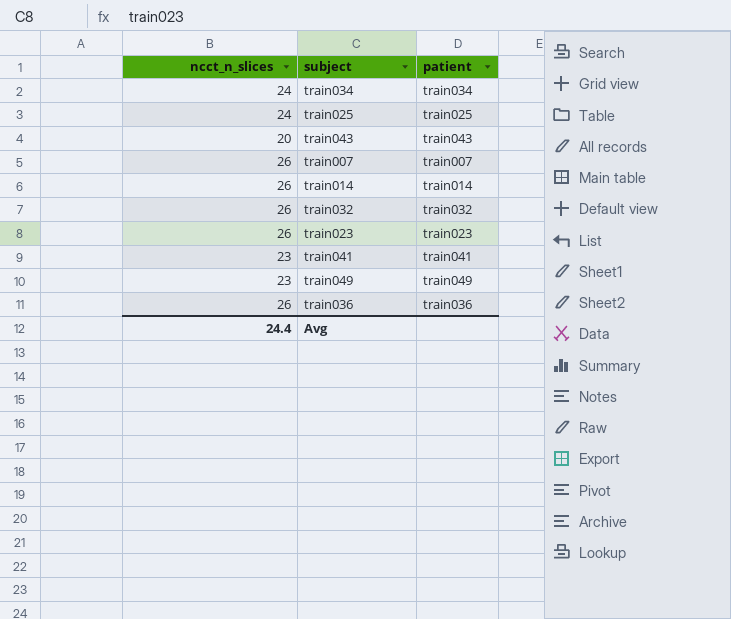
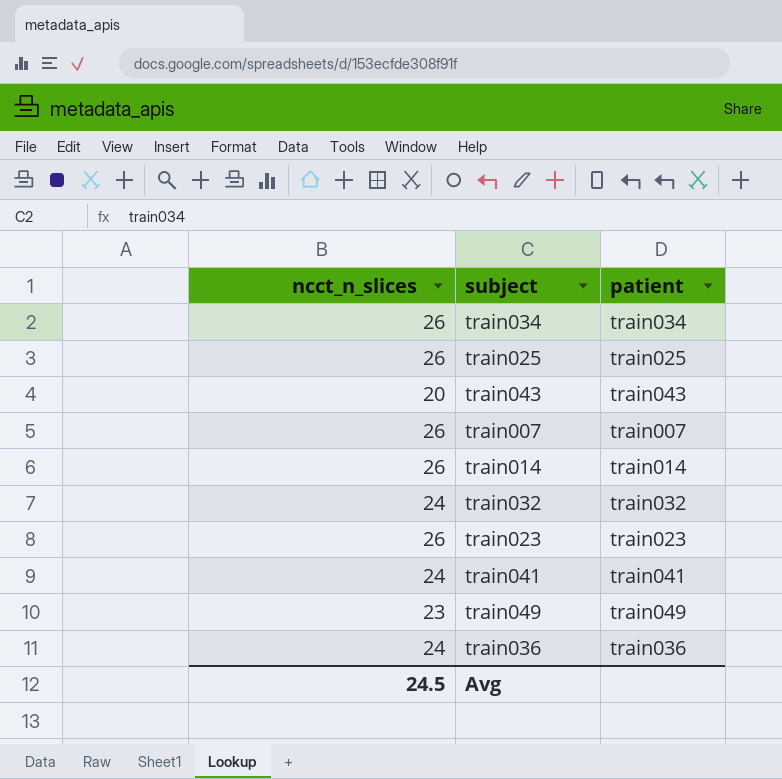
train034 | ncct_n_slices: 24 -> 26
train025 | ncct_n_slices: 24 -> 26
train032 | ncct_n_slices: 26 -> 24
train041 | ncct_n_slices: 23 -> 24
train036 | ncct_n_slices: 26 -> 24
Avg | ncct_n_slices: 24.4 -> 24.5

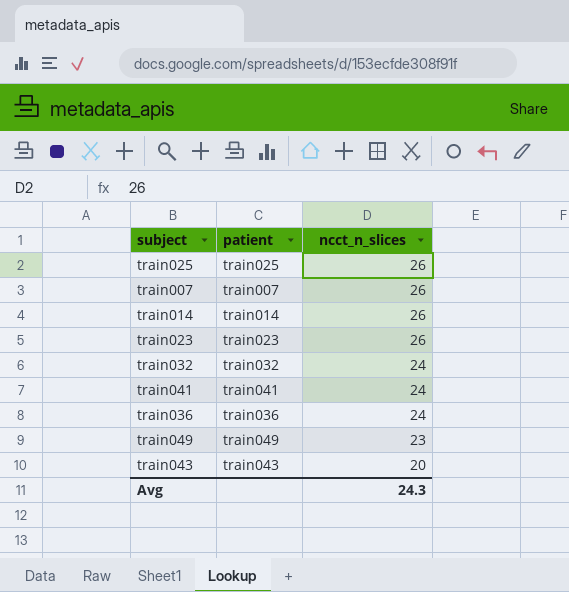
row order: none -> ncct_n_slices descending
column ncct_n_slices | position: 1 -> 3
row train034: 26 | train034 -> none
Avg | ncct_n_slices: 24.5 -> 24.3

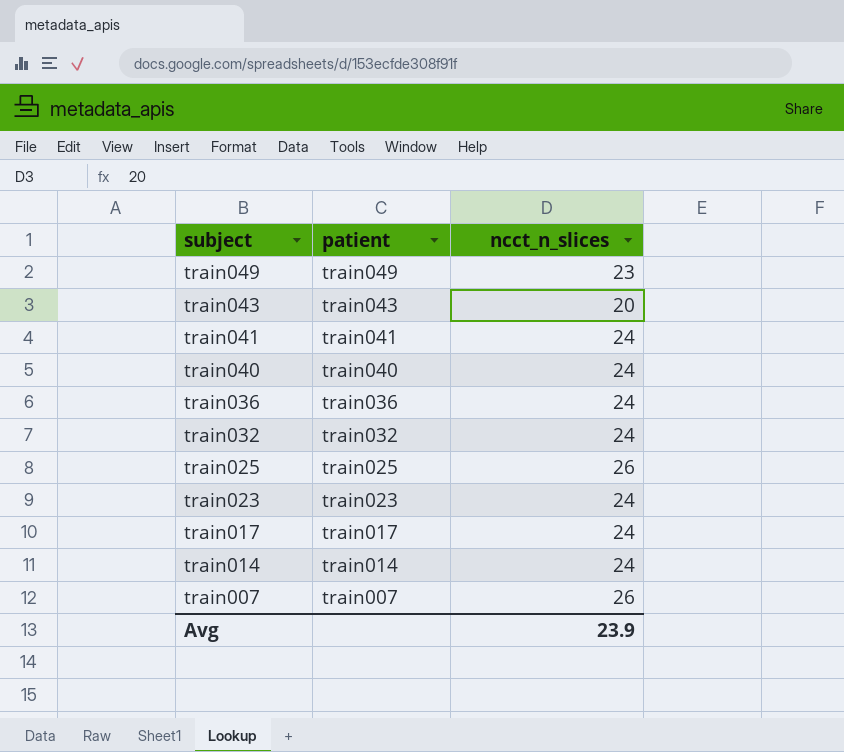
row order: ncct_n_slices descending -> subject descending
row train040: none -> train040 | 24
train023 | ncct_n_slices: 26 -> 24
row train017: none -> train017 | 24
train014 | ncct_n_slices: 26 -> 24
Avg | ncct_n_slices: 24.3 -> 23.9

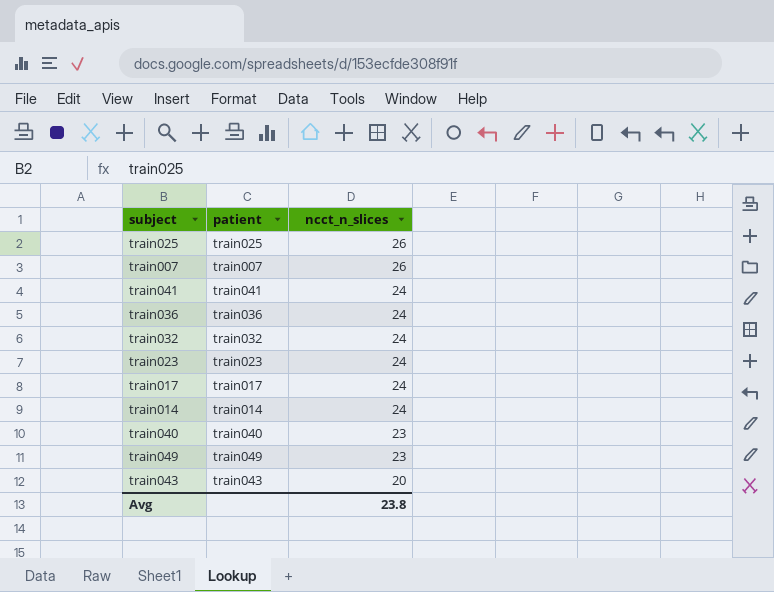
row order: subject descending -> ncct_n_slices descending
train040 | ncct_n_slices: 24 -> 23
Avg | ncct_n_slices: 23.9 -> 23.8

